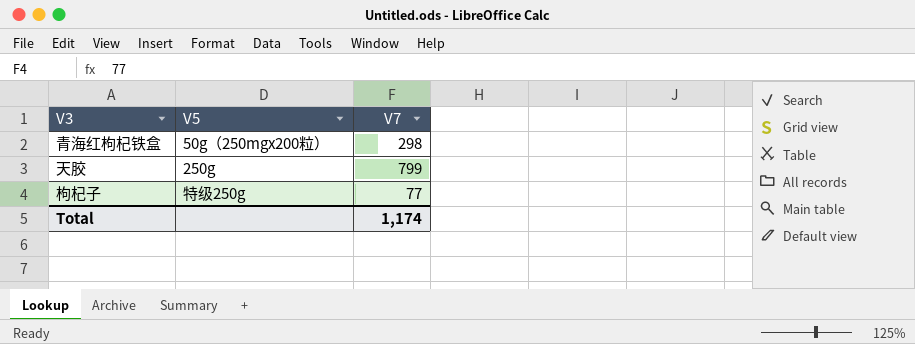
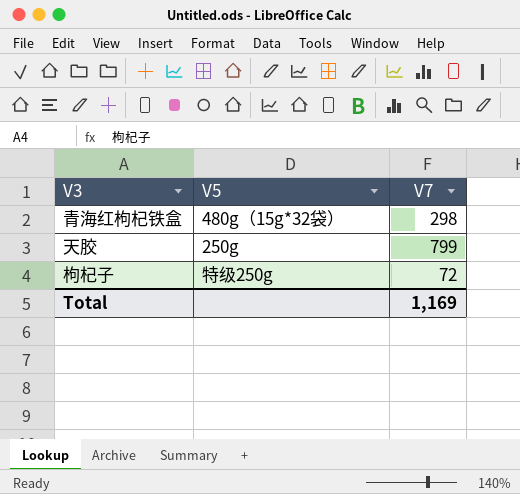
青海红枸杞铁盒 | V5: 50g（250mgx200粒） -> 480g（15g*32袋）
枸杞子 | V7: 77 -> 72
Total | V7: 1,174 -> 1,169

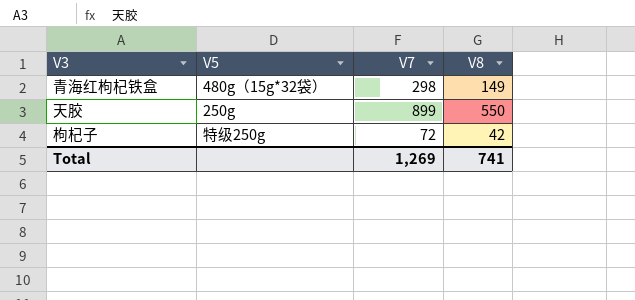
column V8 | position: none -> 4
天胶 | V7: 799 -> 899
Total | V7: 1,169 -> 1,269

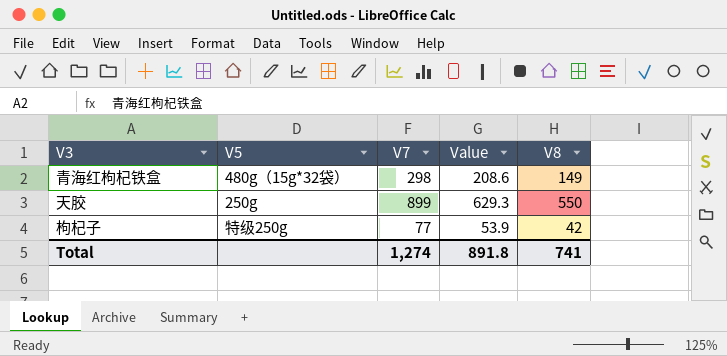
column Value | formula: none -> [V7] * 0.7
枸杞子 | V7: 72 -> 77
Total | V7: 1,269 -> 1,274

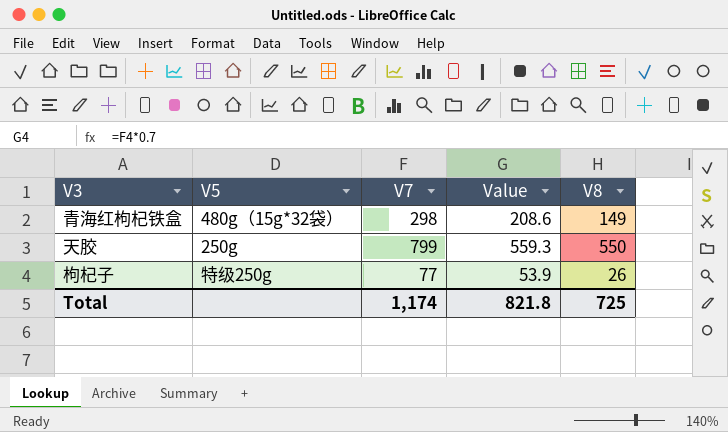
天胶 | V7: 899 -> 799
天胶 | Value: 629.3 -> 559.3
枸杞子 | V8: 42 -> 26
Total | V7: 1,274 -> 1,174
Total | Value: 891.8 -> 821.8
Total | V8: 741 -> 725

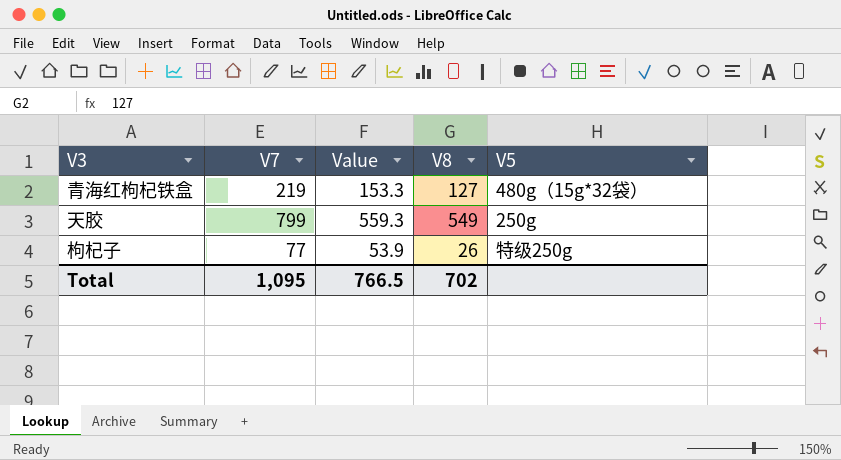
column V5 | position: 2 -> 5
青海红枸杞铁盒 | V7: 298 -> 219
青海红枸杞铁盒 | Value: 208.6 -> 153.3
青海红枸杞铁盒 | V8: 149 -> 127
天胶 | V8: 550 -> 549
Total | V7: 1,174 -> 1,095
Total | Value: 821.8 -> 766.5
Total | V8: 725 -> 702

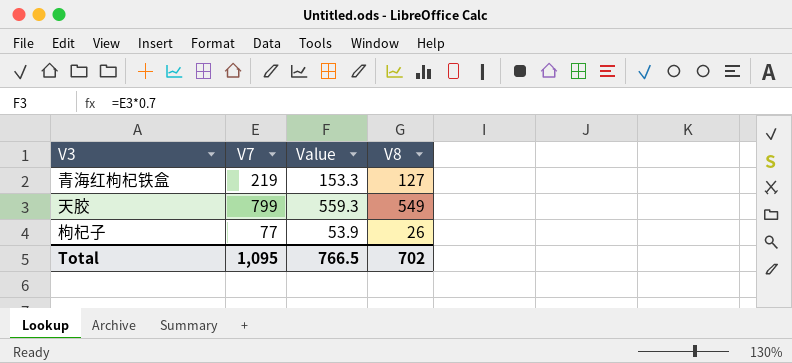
column V5 | position: 5 -> none

